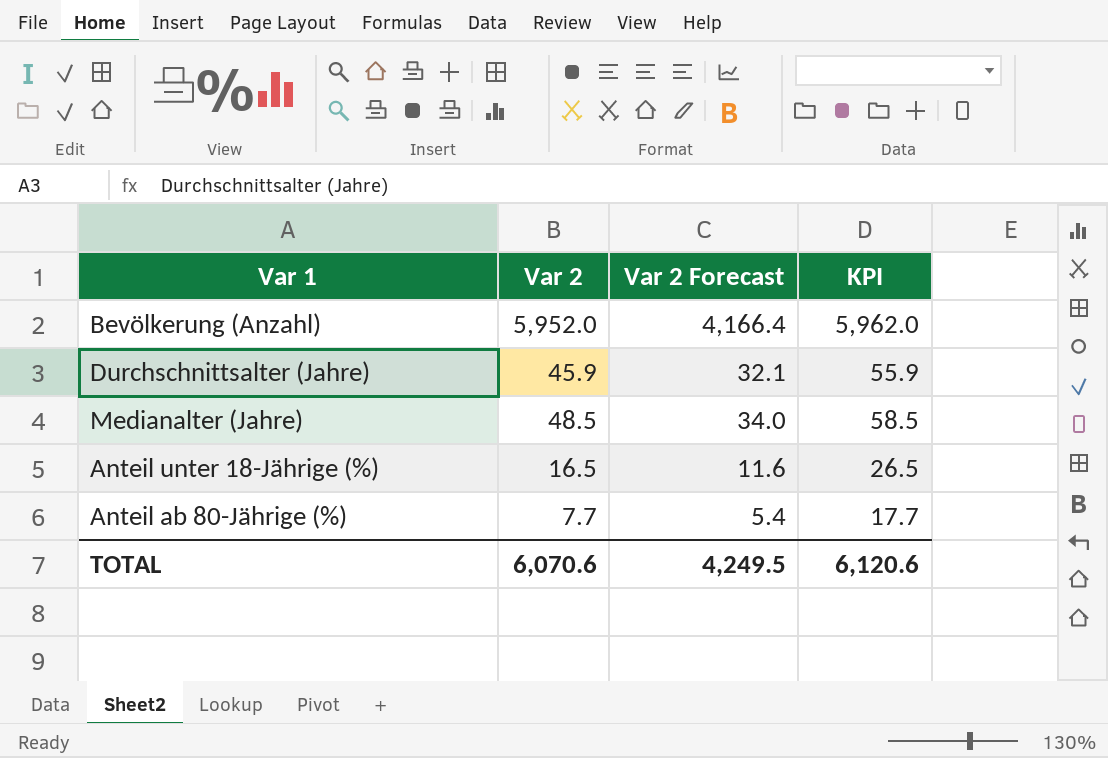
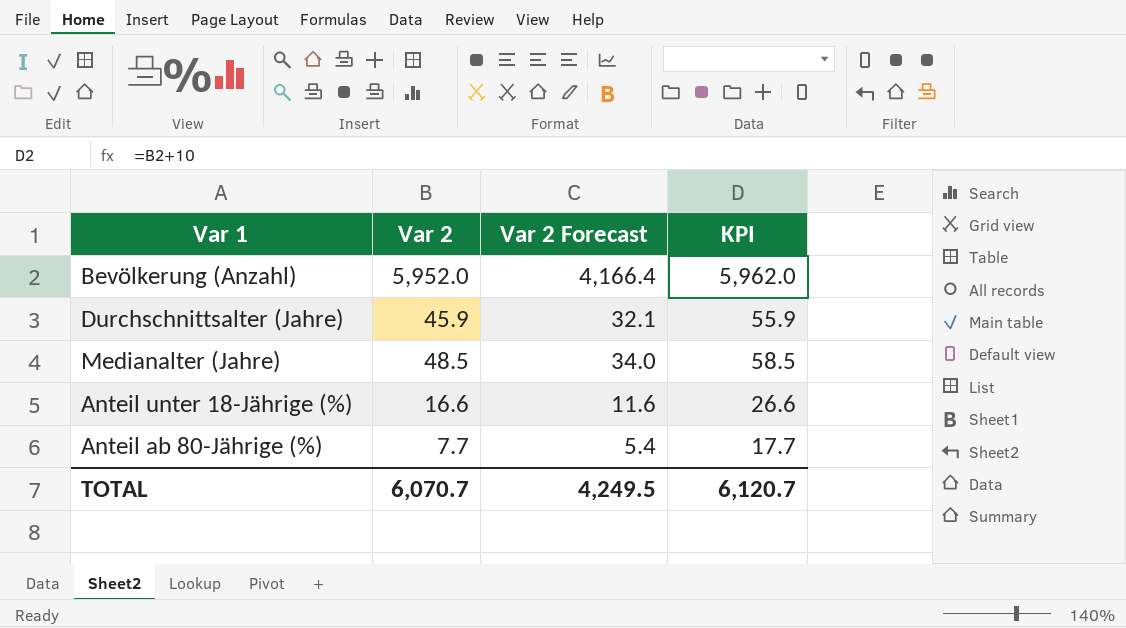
Anteil unter 18-Jährige (%) | Var 2: 16.5 -> 16.6
Anteil unter 18-Jährige (%) | KPI: 26.5 -> 26.6
TOTAL | Var 2: 6,070.6 -> 6,070.7
TOTAL | KPI: 6,120.6 -> 6,120.7

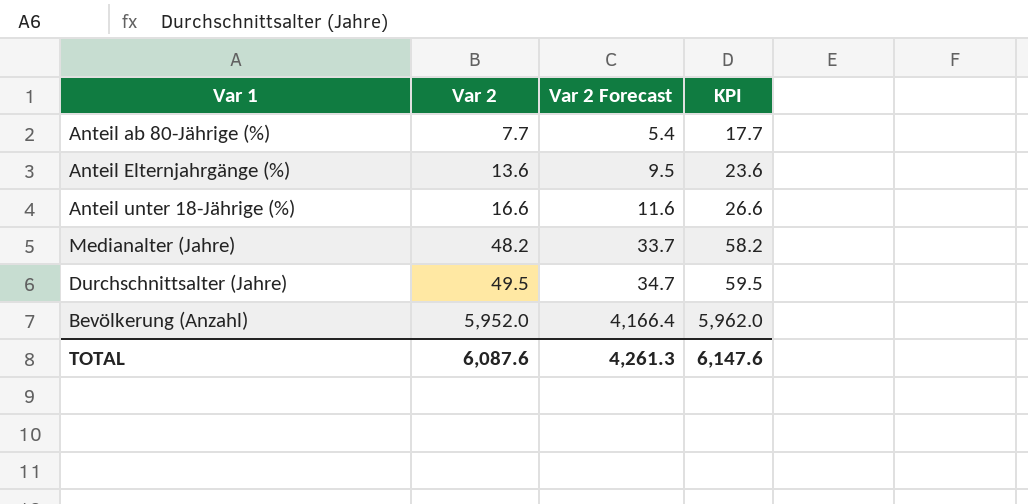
row order: none -> Var 2 ascending
row Anteil Elternjahrgänge (%): none -> 13.6 | 9.5 | 23.6
Medianalter (Jahre) | Var 2: 48.5 -> 48.2
Medianalter (Jahre) | Var 2 Forecast: 34.0 -> 33.7
Medianalter (Jahre) | KPI: 58.5 -> 58.2
Durchschnittsalter (Jahre) | Var 2: 45.9 -> 49.5
Durchschnittsalter (Jahre) | Var 2 Forecast: 32.1 -> 34.7
Durchschnittsalter (Jahre) | KPI: 55.9 -> 59.5
TOTAL | Var 2: 6,070.7 -> 6,087.6
TOTAL | Var 2 Forecast: 4,249.5 -> 4,261.3
TOTAL | KPI: 6,120.7 -> 6,147.6

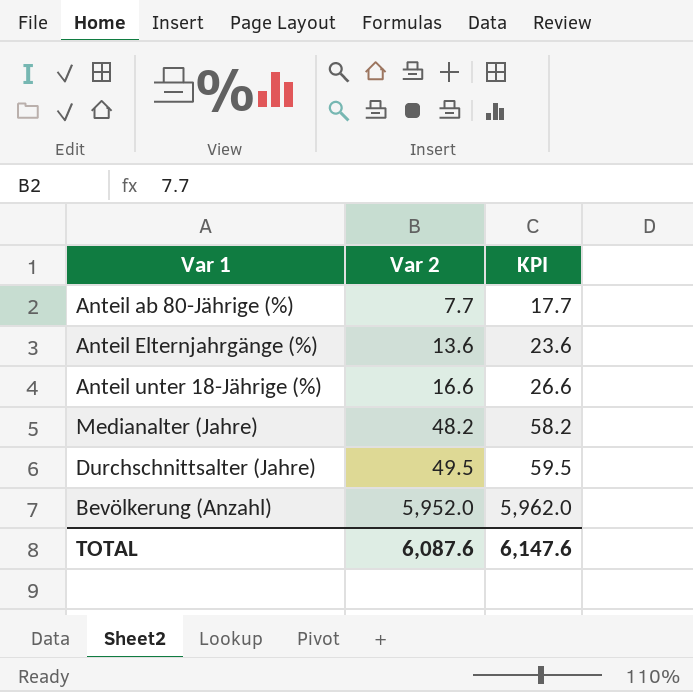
column Var 2 Forecast | formula: [Var 2] * 0.7 -> none

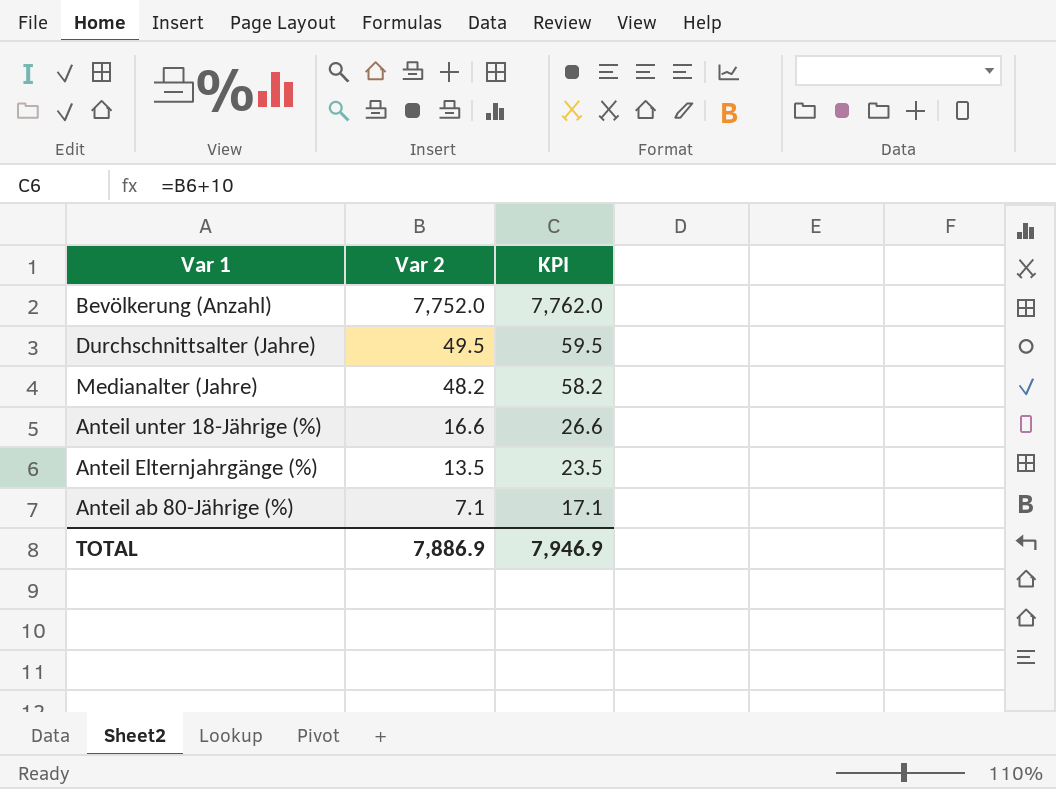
row order: Var 2 ascending -> Var 2 descending
Bevölkerung (Anzahl) | Var 2: 5,952.0 -> 7,752.0
Bevölkerung (Anzahl) | KPI: 5,962.0 -> 7,762.0
Anteil Elternjahrgänge (%) | Var 2: 13.6 -> 13.5
Anteil Elternjahrgänge (%) | KPI: 23.6 -> 23.5
Anteil ab 80-Jährige (%) | Var 2: 7.7 -> 7.1
Anteil ab 80-Jährige (%) | KPI: 17.7 -> 17.1
TOTAL | Var 2: 6,087.6 -> 7,886.9
TOTAL | KPI: 6,147.6 -> 7,946.9

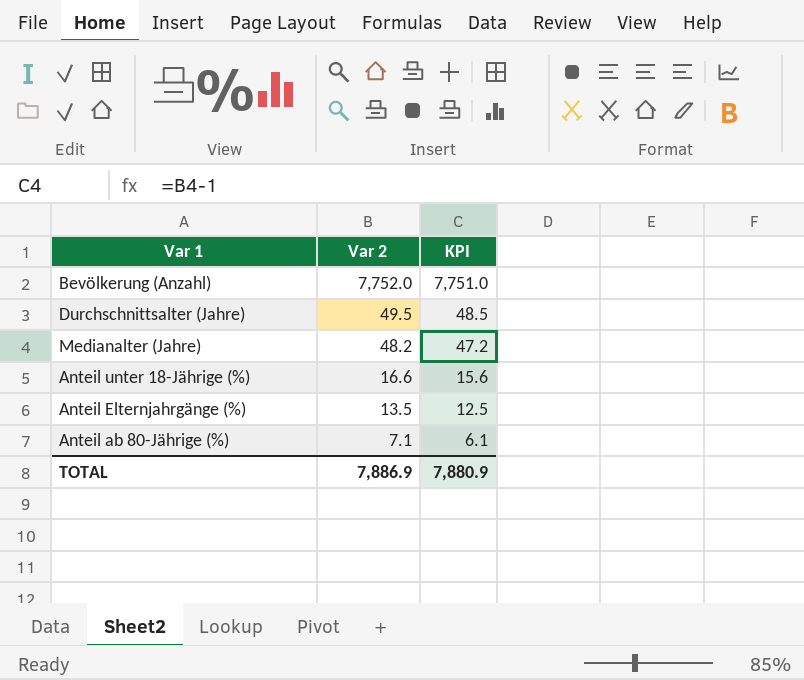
column KPI | formula: [Var 2] + 10 -> [Var 2] - 1
TOTAL | KPI: 7,946.9 -> 7,880.9

